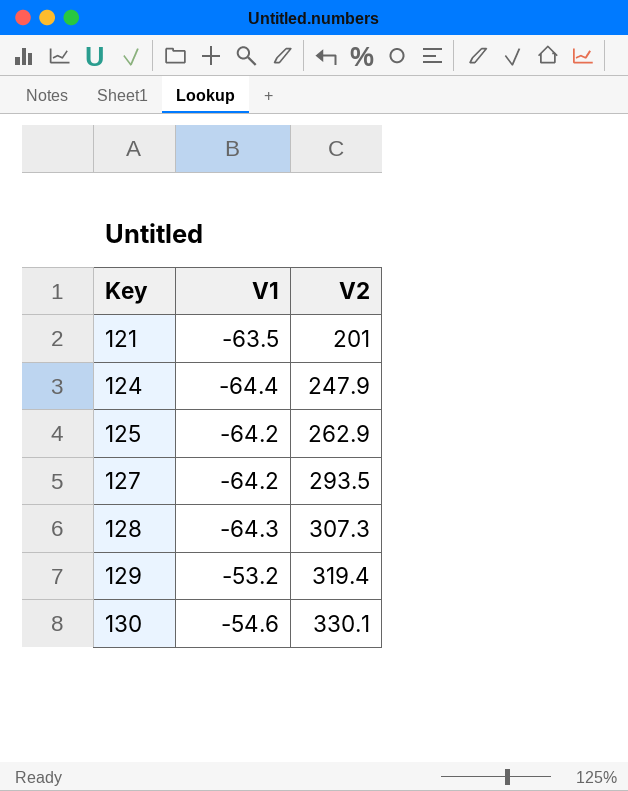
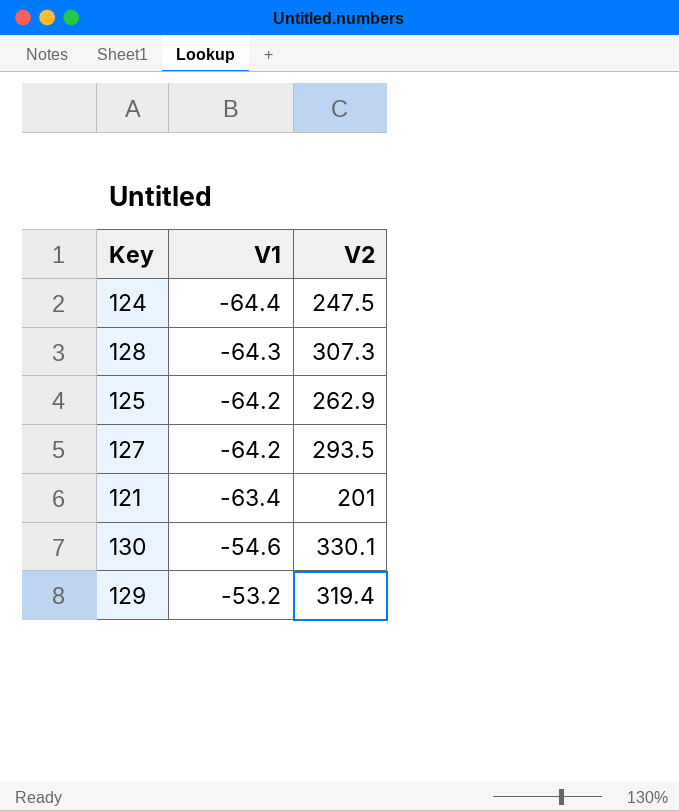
row order: Key ascending -> V1 ascending
124 | V2: 247.9 -> 247.5
121 | V1: -63.5 -> -63.4

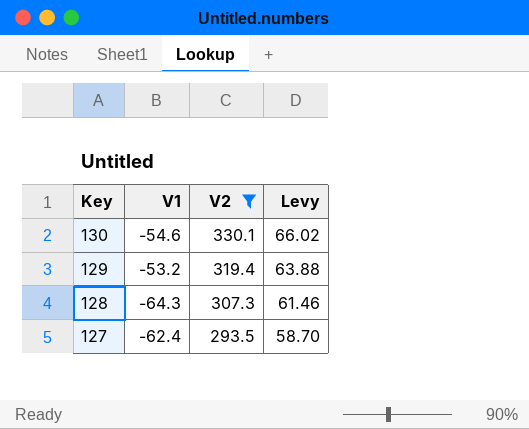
filter: none -> V2 >= 293.5
row order: V1 ascending -> Key descending
column Levy | formula: none -> [V2] * 0.2
127 | V1: -64.2 -> -62.4

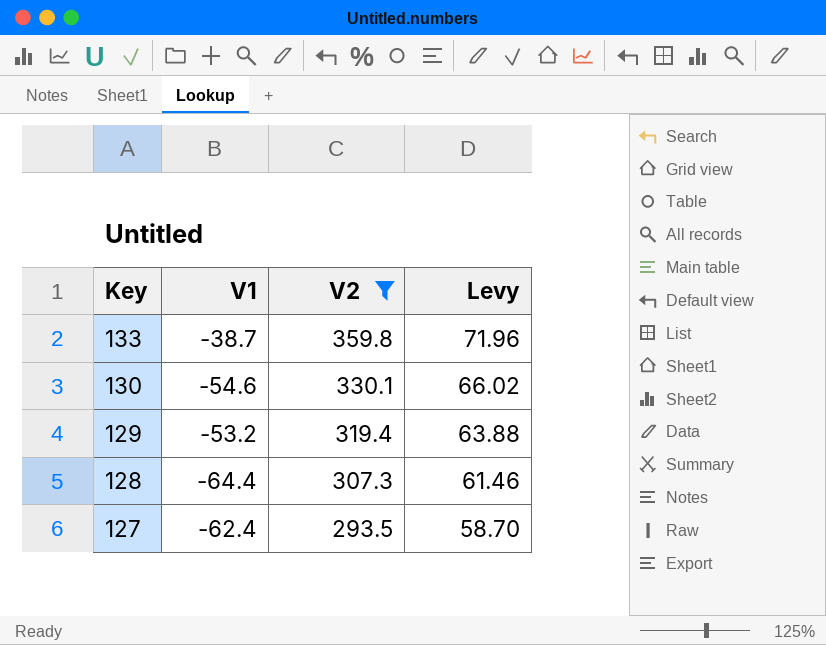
row 133: none -> -38.7 | 359.8 | 71.96
128 | V1: -64.3 -> -64.4

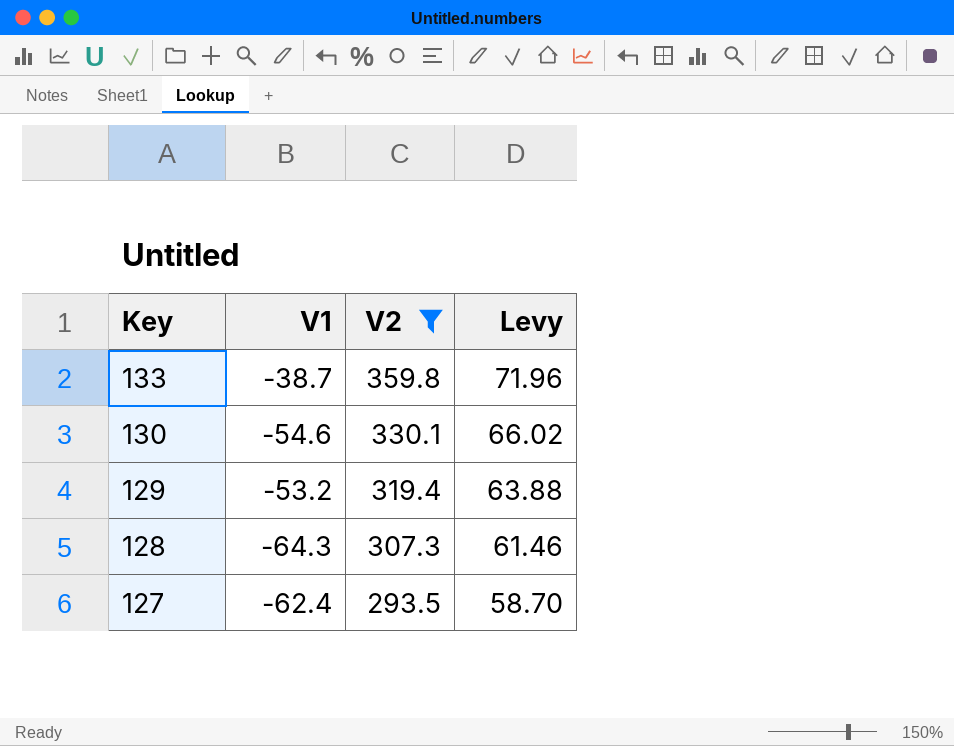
128 | V1: -64.4 -> -64.3

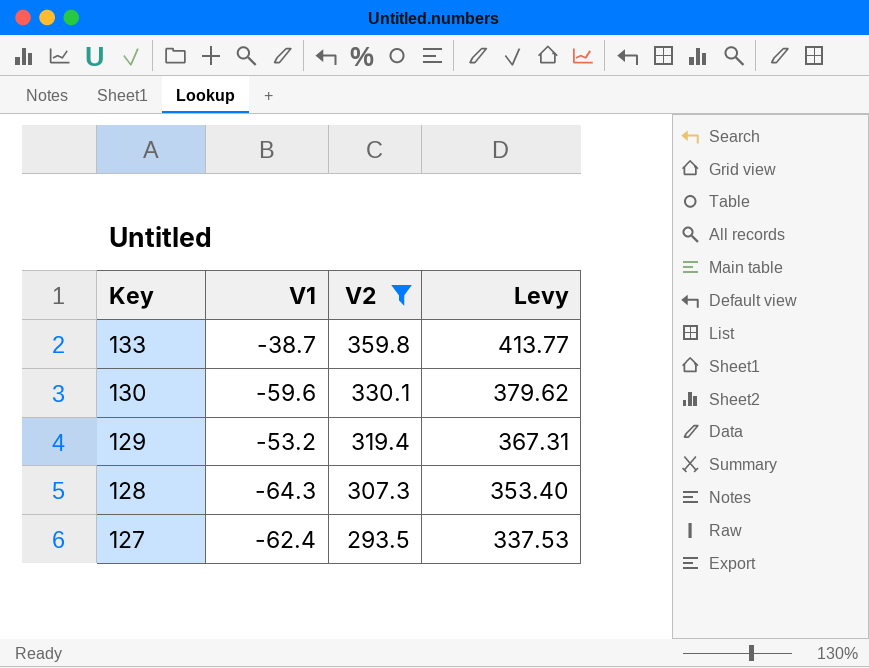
column Levy | formula: [V2] * 0.2 -> [V2] * 1.15
130 | V1: -54.6 -> -59.6

